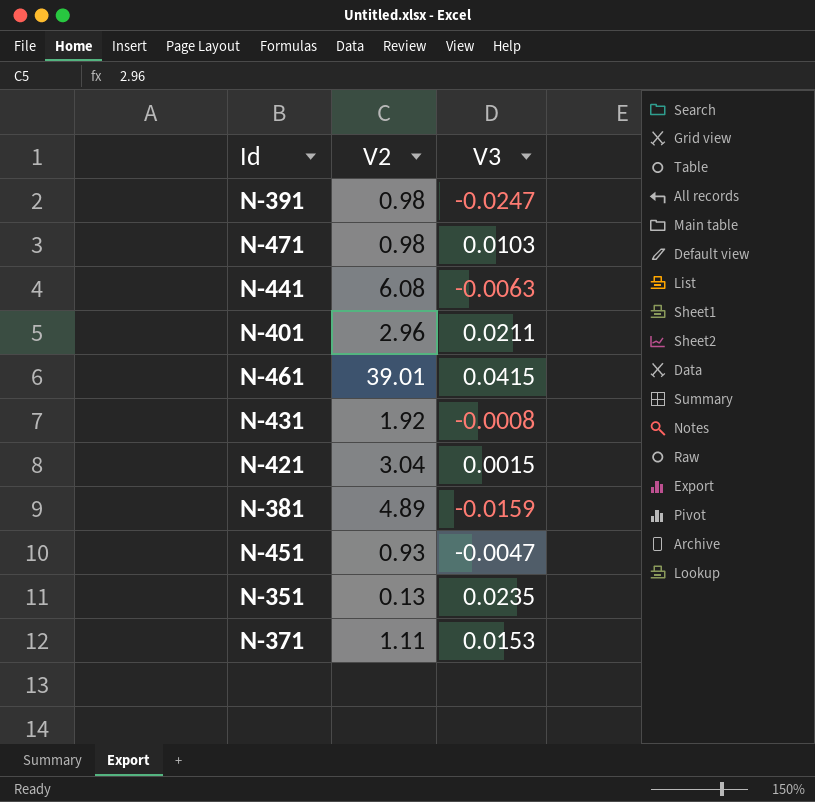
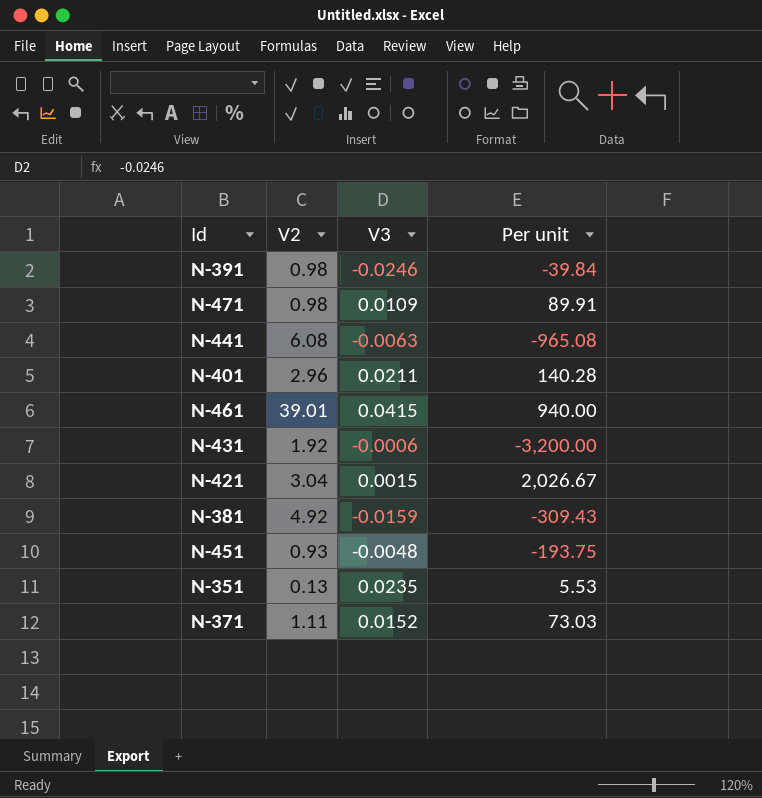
column Per unit | formula: none -> [V2] / [V3]
N-391 | V3: -0.0247 -> -0.0246
N-471 | V3: 0.0103 -> 0.0109
N-431 | V3: -0.0008 -> -0.0006
N-381 | V2: 4.89 -> 4.92
N-451 | V3: -0.0047 -> -0.0048
N-371 | V3: 0.0153 -> 0.0152

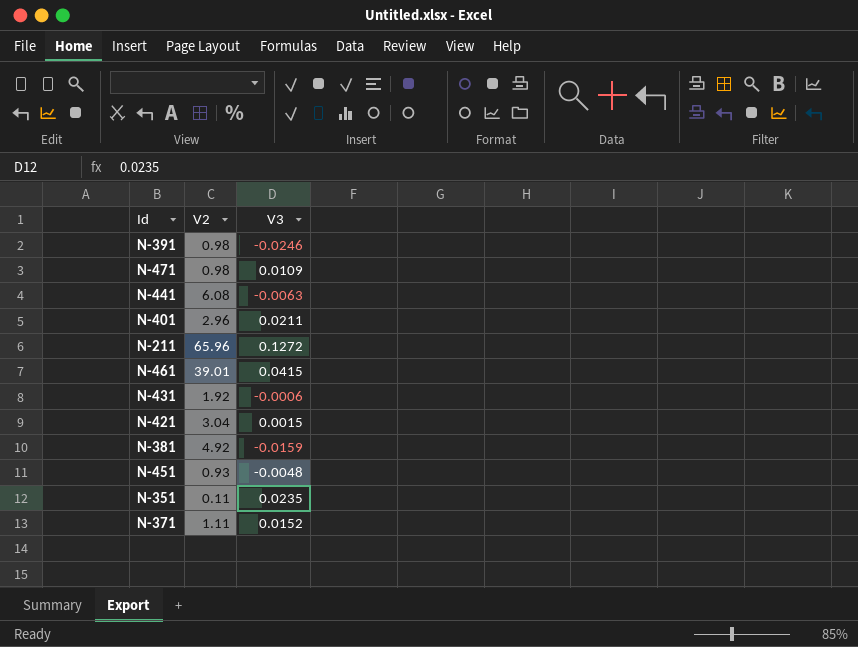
column Per unit | formula: [V2] / [V3] -> none
row N-211: none -> 65.96 | 0.1272
N-351 | V2: 0.13 -> 0.11

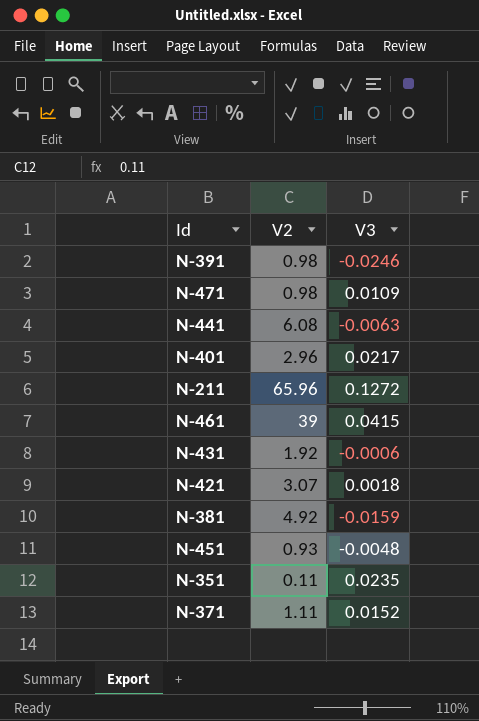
N-401 | V3: 0.0211 -> 0.0217
N-461 | V2: 39.01 -> 39
N-421 | V2: 3.04 -> 3.07
N-421 | V3: 0.0015 -> 0.0018

